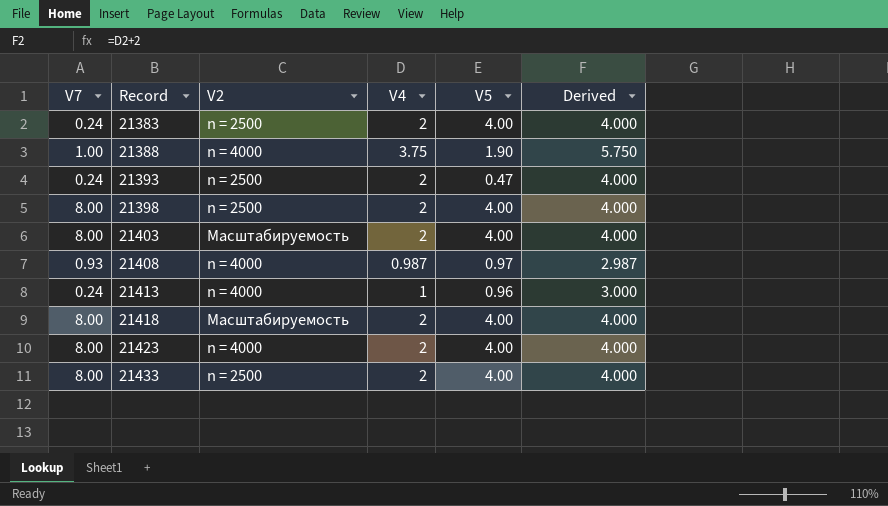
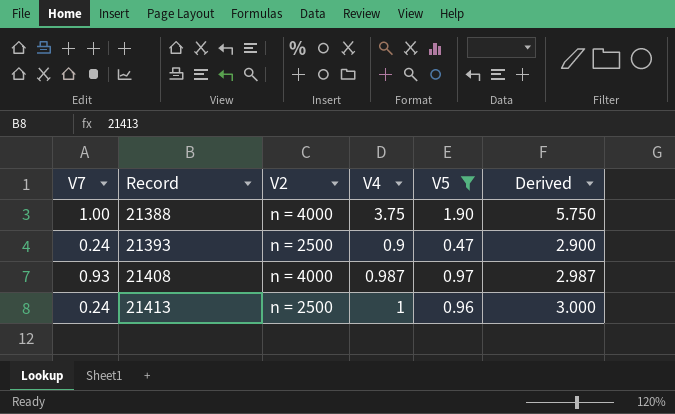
filter: none -> V5 != 4.00
21393 | V4: 2 -> 0.9
21393 | Derived: 4.000 -> 2.900
21413 | V2: n = 4000 -> n = 2500

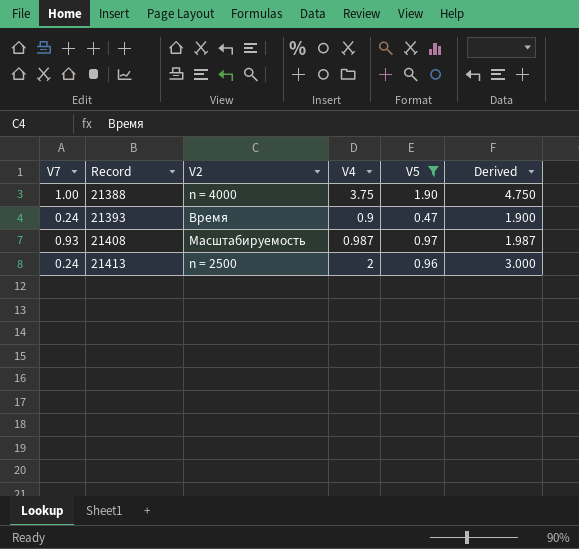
column Derived | formula: [V4] + 2 -> [V4] + 1
21393 | V2: n = 2500 -> Время
21408 | V2: n = 4000 -> Масштабируемость
21413 | V4: 1 -> 2

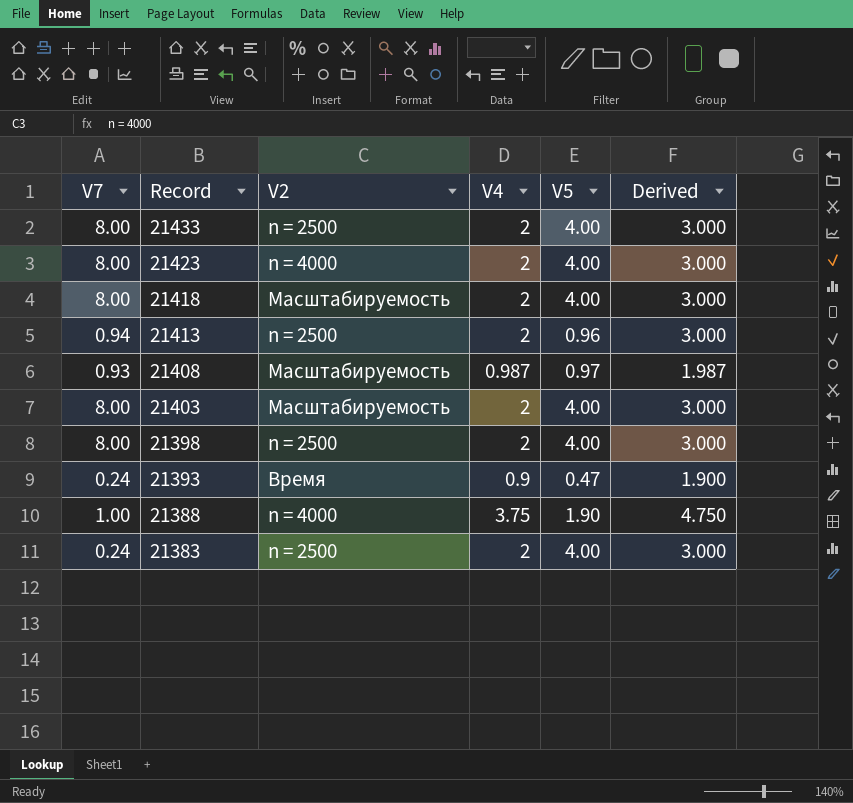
filter: V5 != 4.00 -> none
row order: Record ascending -> Record descending
21413 | V7: 0.24 -> 0.94

